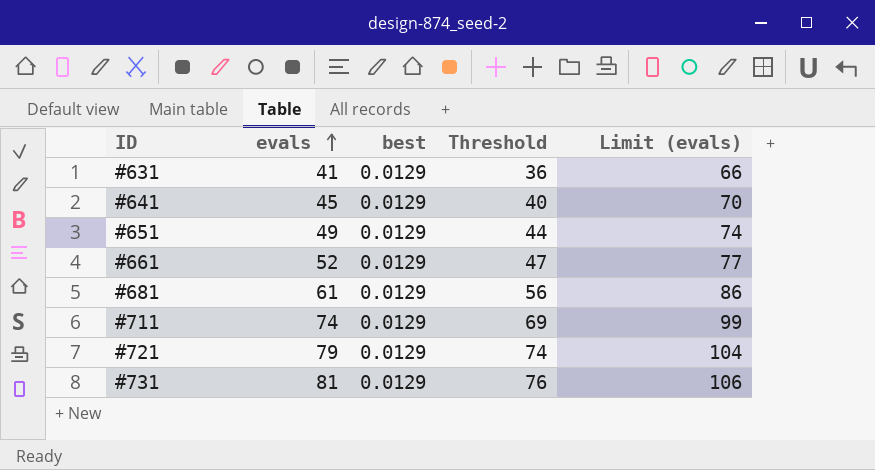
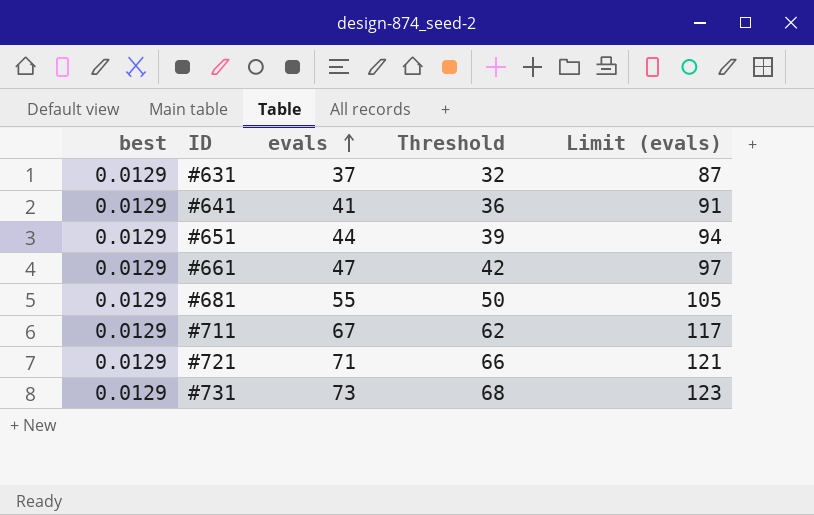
column best | position: 3 -> 1
column Limit (evals) | formula: [evals] + 25 -> [evals] + 50
#631 | evals: 41 -> 37
#631 | Threshold: 36 -> 32
#641 | evals: 45 -> 41
#641 | Threshold: 40 -> 36
#651 | evals: 49 -> 44
#651 | Threshold: 44 -> 39
#661 | evals: 52 -> 47
#661 | Threshold: 47 -> 42
#681 | evals: 61 -> 55
#681 | Threshold: 56 -> 50
#711 | evals: 74 -> 67
#711 | Threshold: 69 -> 62
#721 | evals: 79 -> 71
#721 | Threshold: 74 -> 66
#731 | evals: 81 -> 73
#731 | Threshold: 76 -> 68

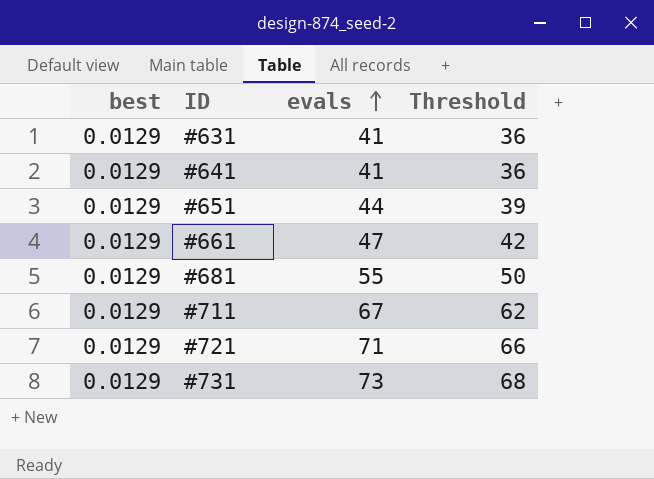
column Limit (evals) | formula: [evals] + 50 -> none
#631 | evals: 37 -> 41
#631 | Threshold: 32 -> 36

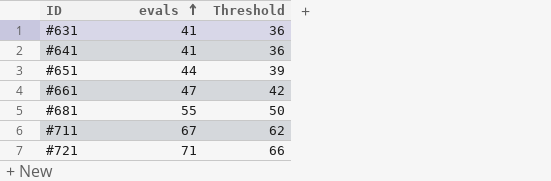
column best | position: 1 -> none
row #731: 0.0129 | 73 | 68 -> none

